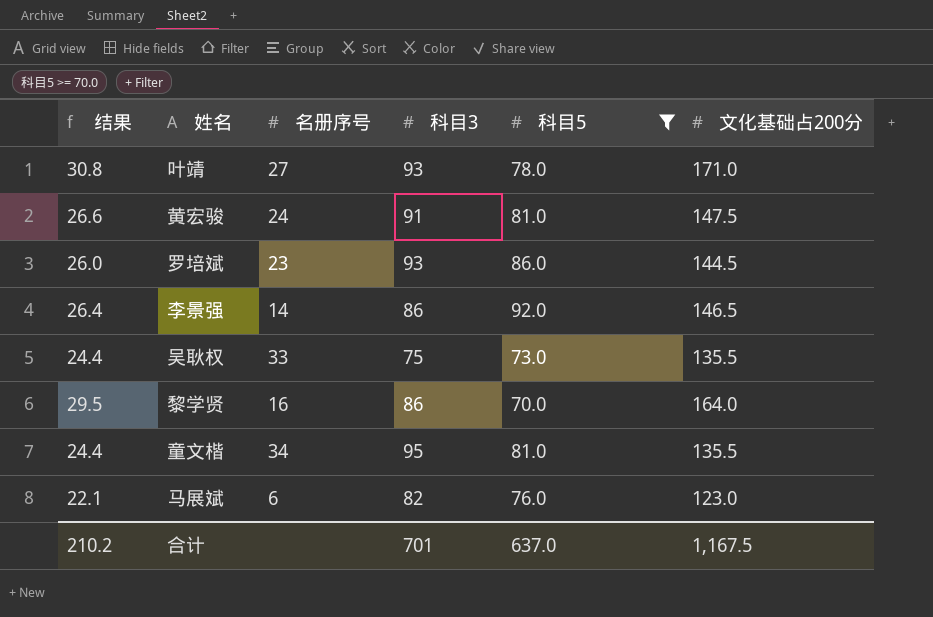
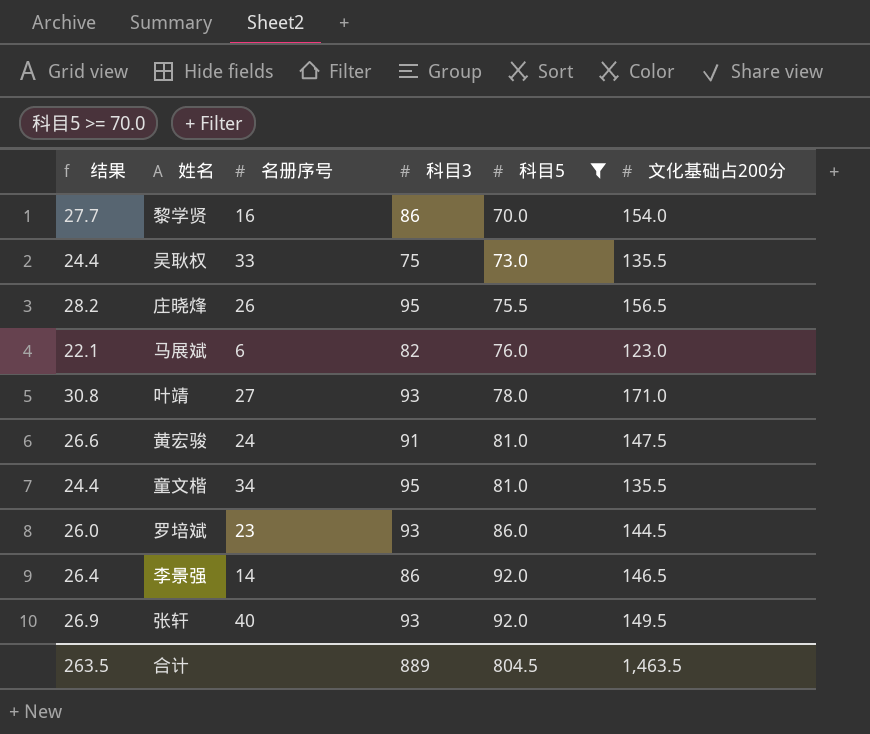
row order: none -> 科目5 ascending
黎学贤 | 结果: 29.5 -> 27.7
黎学贤 | 文化基础占200分: 164.0 -> 154.0
row 庄晓烽: none -> 28.2 | 26 | 95 | 75.5 | 156.5
row 张轩: none -> 26.9 | 40 | 93 | 92.0 | 149.5
合计 | 结果: 210.2 -> 263.5
合计 | 科目3: 701 -> 889
合计 | 科目5: 637.0 -> 804.5
合计 | 文化基础占200分: 1,167.5 -> 1,463.5

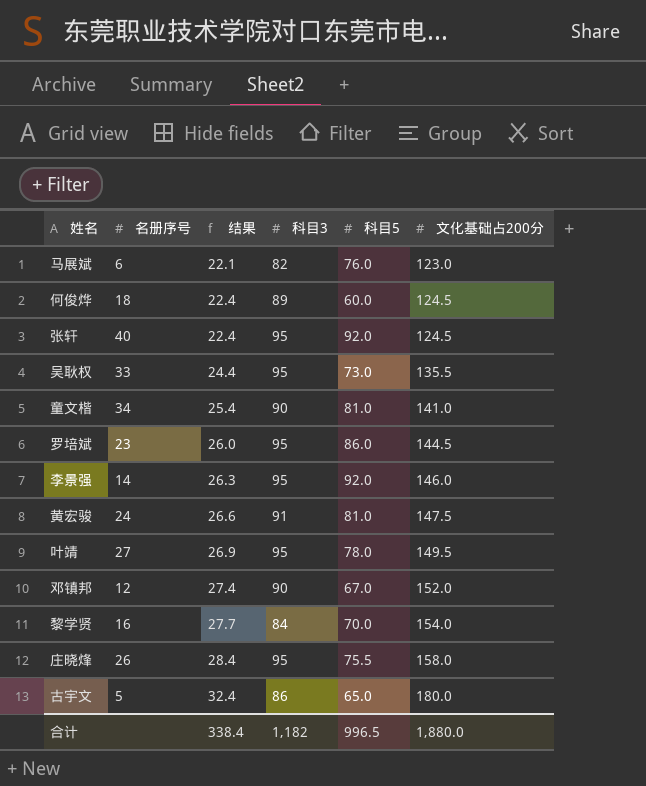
filter: 科目5 >= 70.0 -> none
row order: 科目5 ascending -> 结果 ascending
column 结果 | position: 1 -> 3
张轩 | 结果: 26.9 -> 22.4
张轩 | 科目3: 93 -> 95
张轩 | 文化基础占200分: 149.5 -> 124.5
吴耿权 | 科目3: 75 -> 95
童文楷 | 结果: 24.4 -> 25.4
童文楷 | 科目3: 95 -> 90
童文楷 | 文化基础占200分: 135.5 -> 141.0
罗培斌 | 科目3: 93 -> 95
李景强 | 结果: 26.4 -> 26.3
李景强 | 科目3: 86 -> 95
李景强 | 文化基础占200分: 146.5 -> 146.0
叶靖 | 结果: 30.8 -> 26.9
叶靖 | 科目3: 93 -> 95
叶靖 | 文化基础占200分: 171.0 -> 149.5
黎学贤 | 科目3: 86 -> 84
庄晓烽 | 结果: 28.2 -> 28.4
庄晓烽 | 文化基础占200分: 156.5 -> 158.0
合计 | 结果: 263.5 -> 338.4
合计 | 科目3: 889 -> 1,182
合计 | 科目5: 804.5 -> 996.5
合计 | 文化基础占200分: 1,463.5 -> 1,880.0

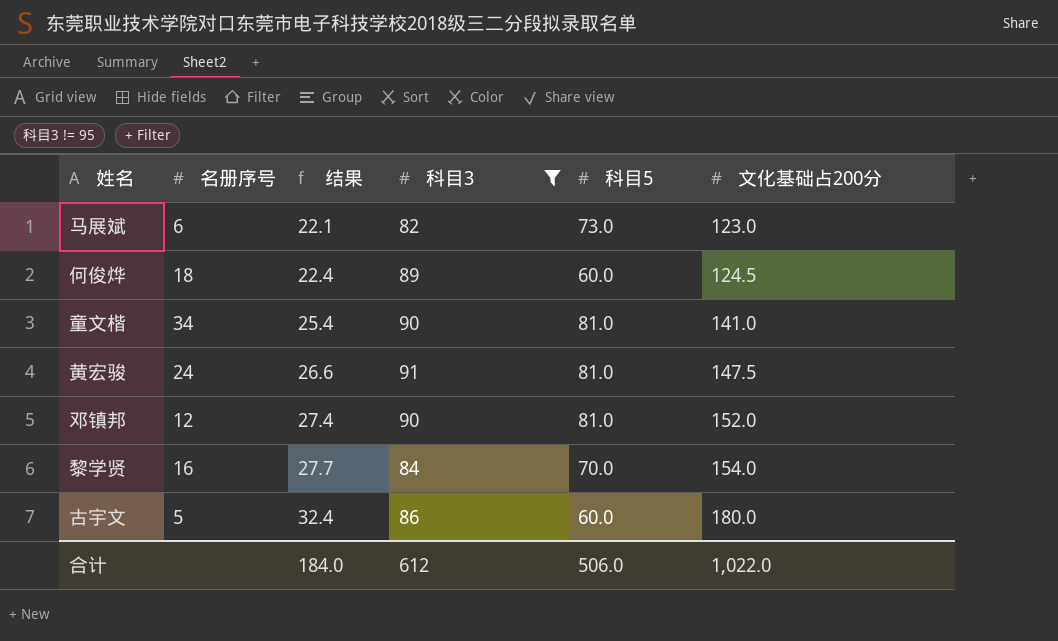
filter: none -> 科目3 != 95
马展斌 | 科目5: 76.0 -> 73.0
邓镇邦 | 科目5: 67.0 -> 81.0
古宇文 | 科目5: 65.0 -> 60.0
合计 | 结果: 338.4 -> 184.0
合计 | 科目3: 1,182 -> 612
合计 | 科目5: 996.5 -> 506.0
合计 | 文化基础占200分: 1,880.0 -> 1,022.0

